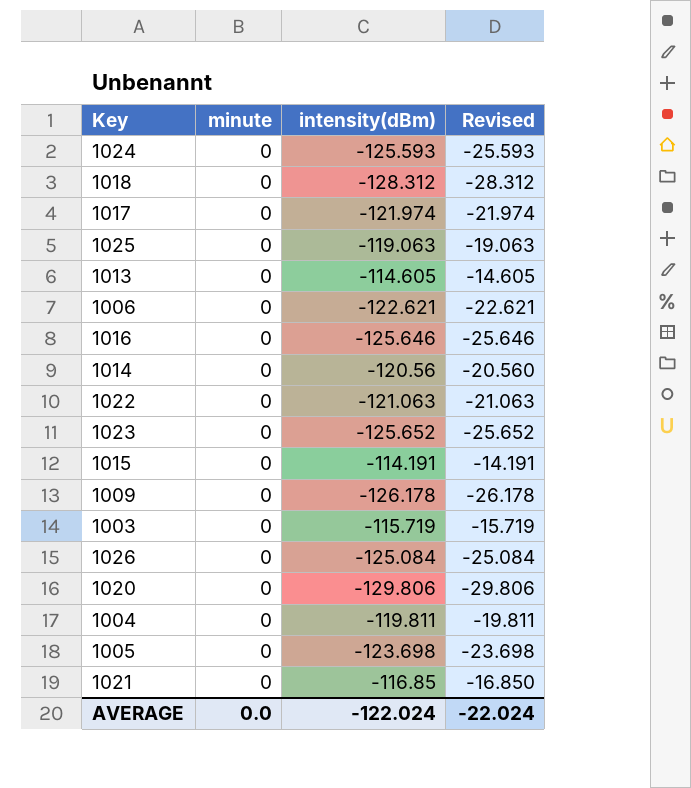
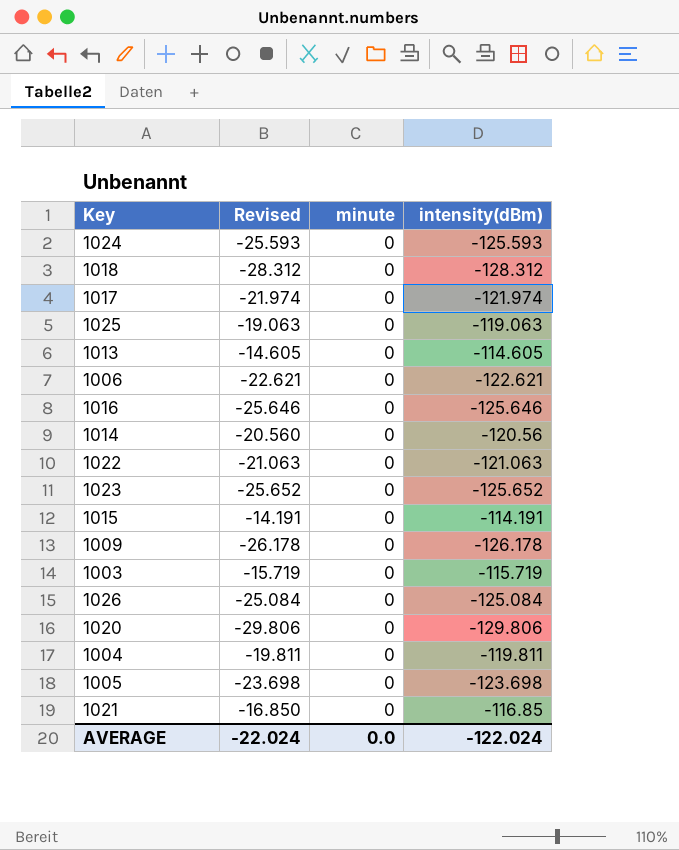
column Revised | position: 4 -> 2

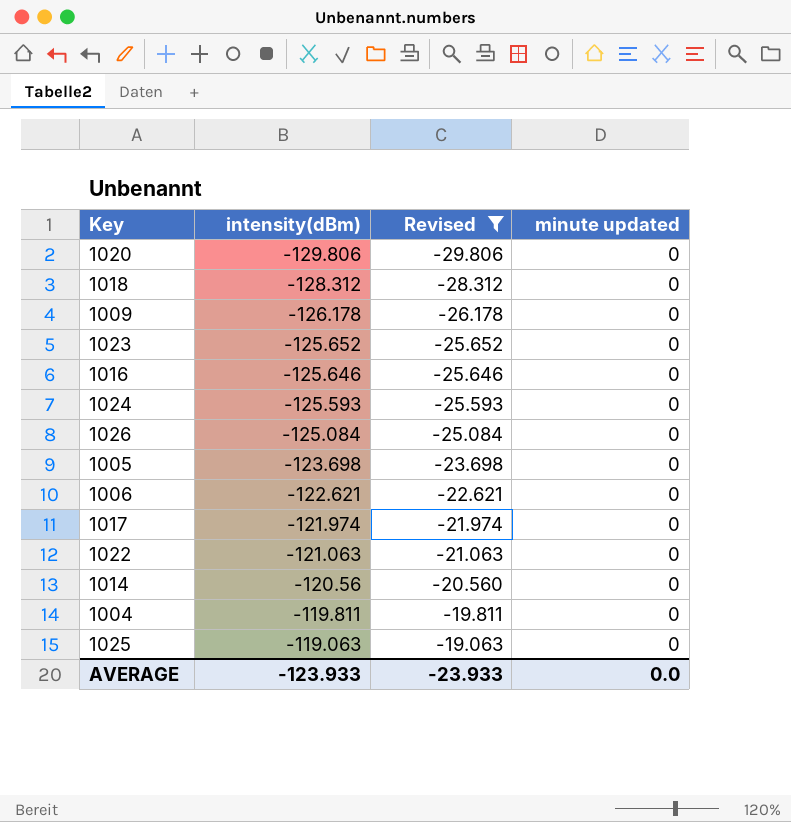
filter: none -> Revised <= -19.063
row order: none -> intensity(dBm) ascending
column intensity(dBm) | position: 4 -> 2
column name: minute -> minute updated
AVERAGE | intensity(dBm): -122.024 -> -123.933
AVERAGE | Revised: -22.024 -> -23.933

